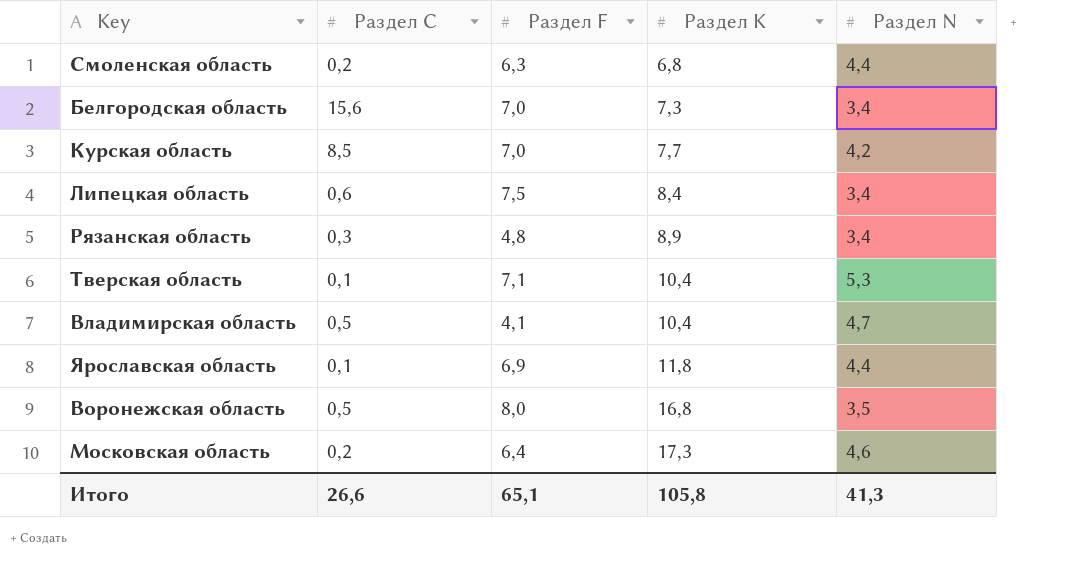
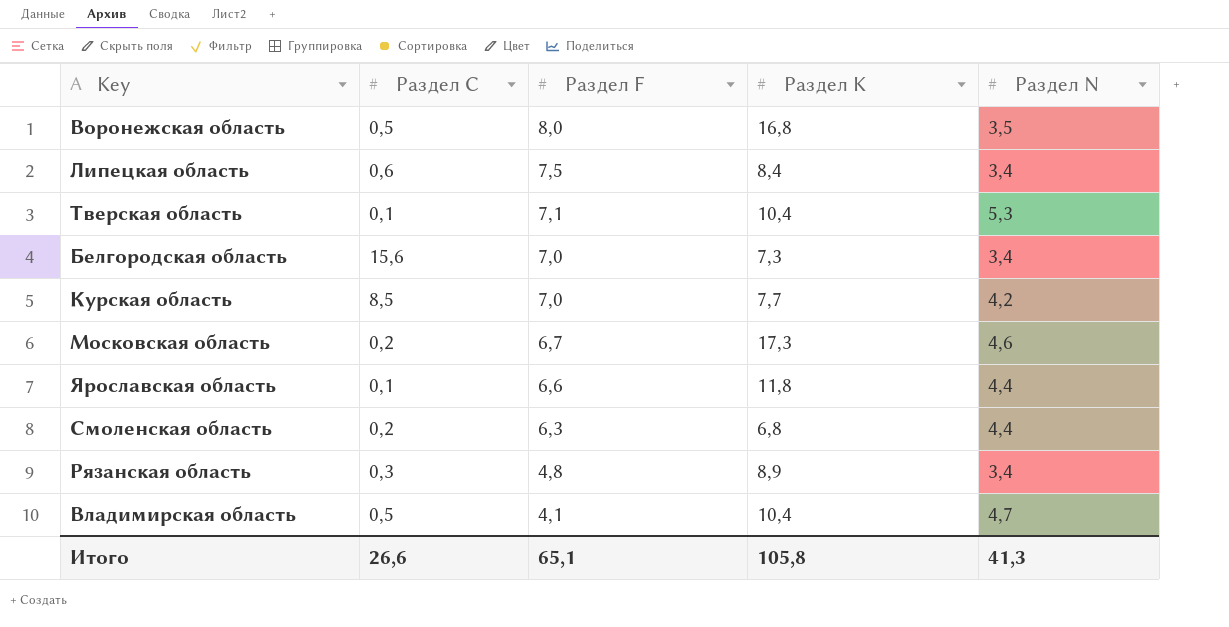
row order: Раздел K ascending -> Раздел F descending
Московская область | Раздел F: 6,4 -> 6,7
Ярославская область | Раздел F: 6,9 -> 6,6

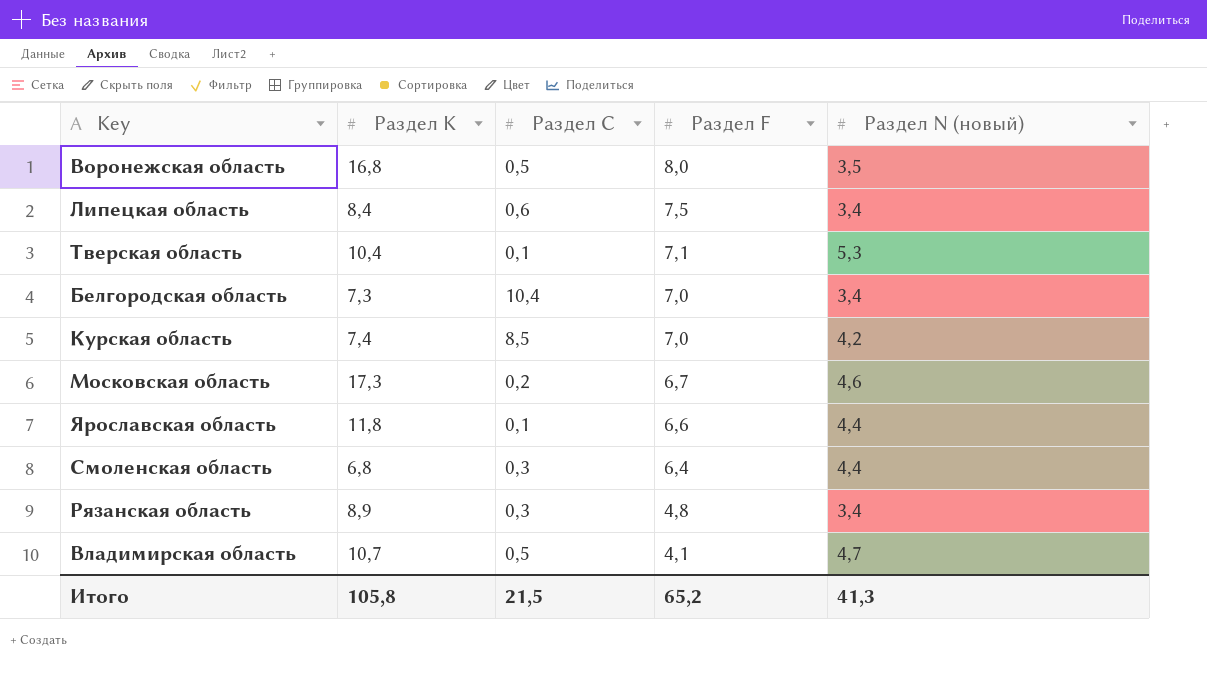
column Раздел K | position: 4 -> 2
column name: Раздел N -> Раздел N (новый)
Белгородская область | Раздел C: 15,6 -> 10,4
Курская область | Раздел K: 7,7 -> 7,4
Смоленская область | Раздел C: 0,2 -> 0,3
Смоленская область | Раздел F: 6,3 -> 6,4
Владимирская область | Раздел K: 10,4 -> 10,7
Итого | Раздел C: 26,6 -> 21,5
Итого | Раздел F: 65,1 -> 65,2

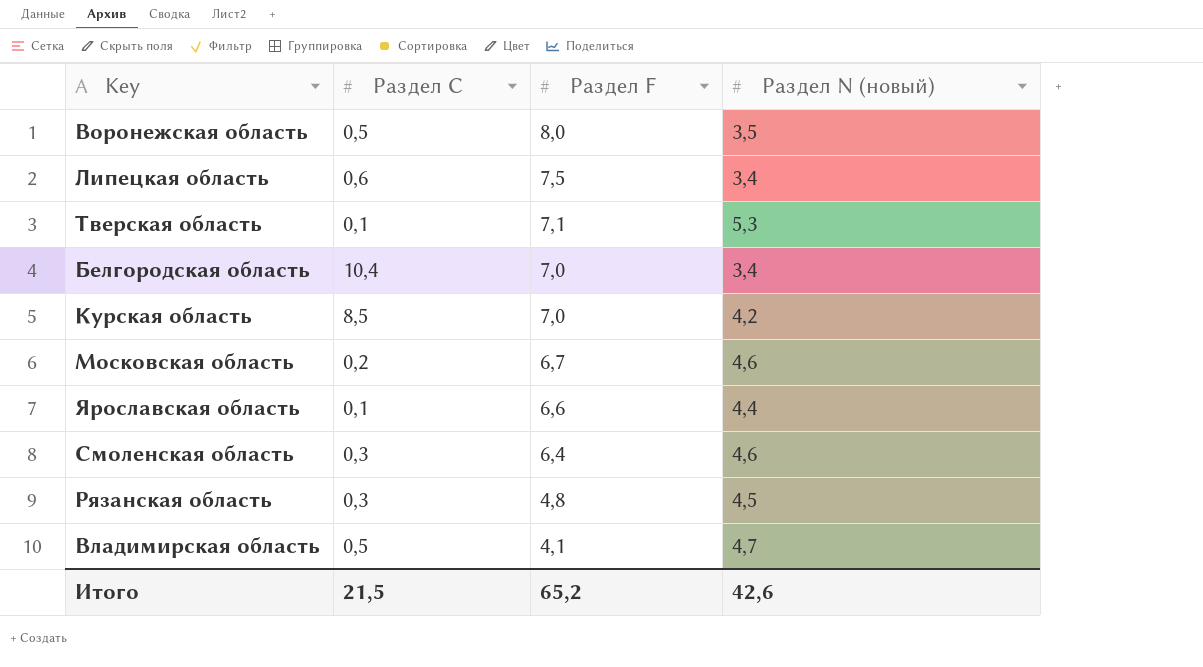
column Раздел K | position: 2 -> none
Смоленская область | Раздел N (новый): 4,4 -> 4,6
Рязанская область | Раздел N (новый): 3,4 -> 4,5
Итого | Раздел N (новый): 41,3 -> 42,6

